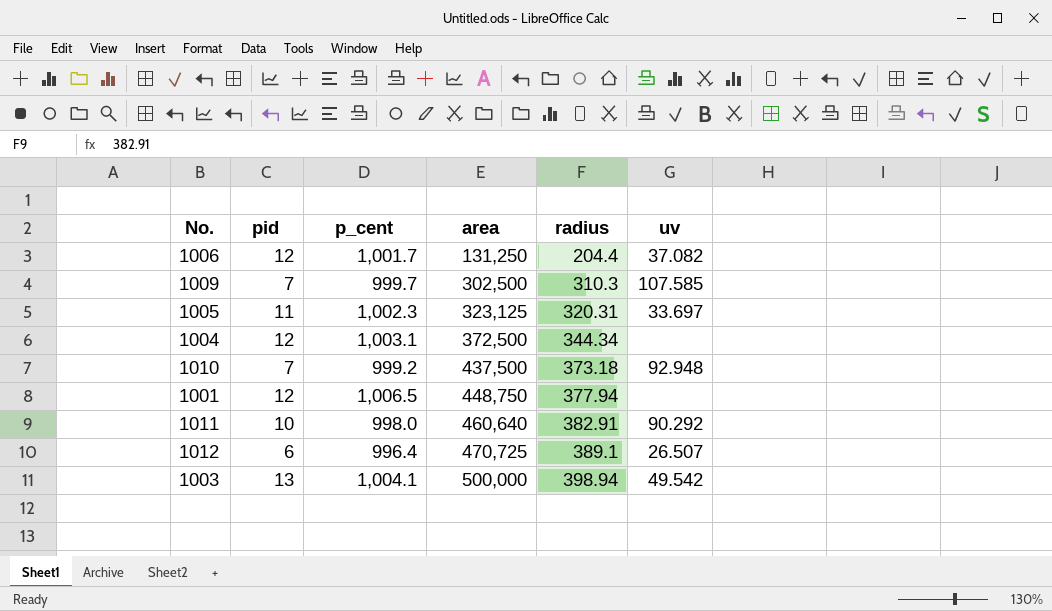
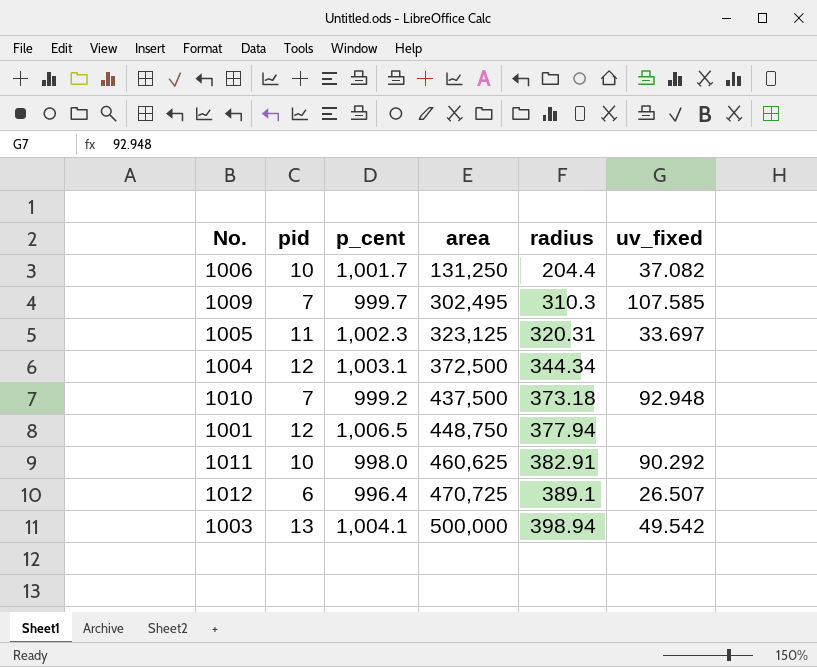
column name: uv -> uv_fixed
1006 | pid: 12 -> 10
1009 | area: 302,500 -> 302,495
1011 | area: 460,640 -> 460,625

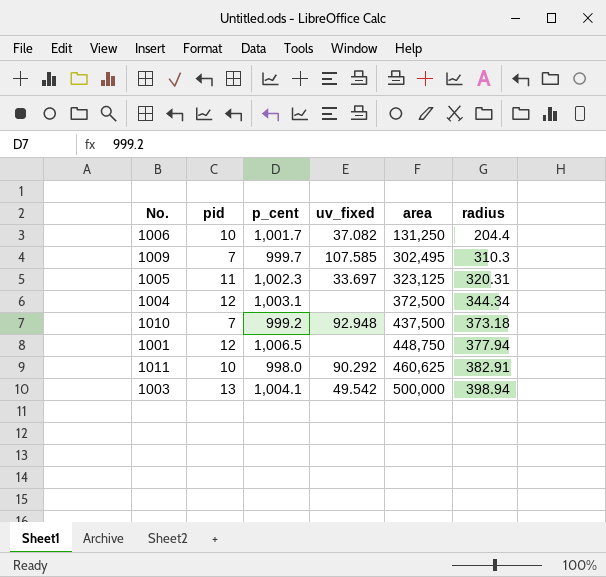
column uv_fixed | position: 6 -> 4
row 1012: 6 | 996.4 | 470,725 | 389.1 | 26.507 -> none

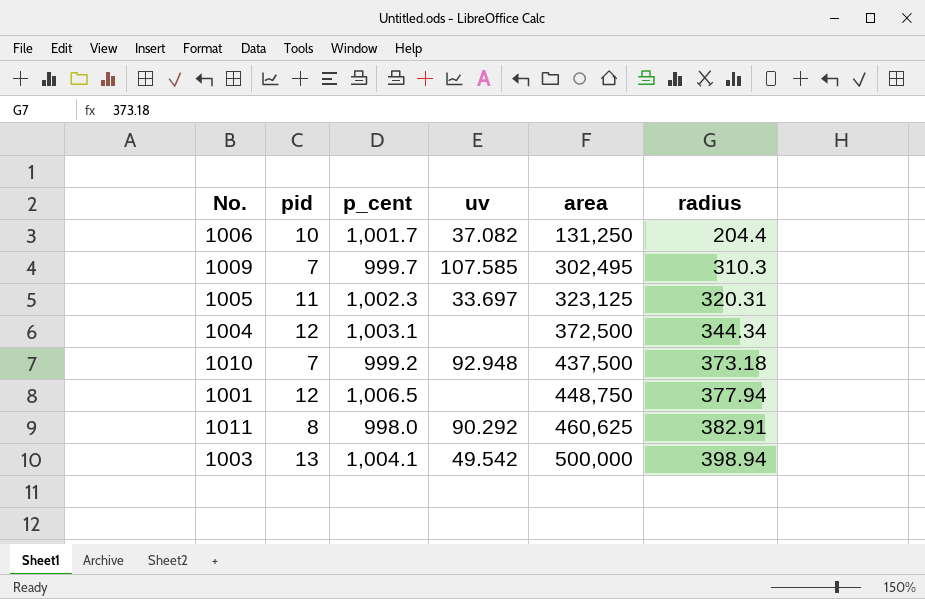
column name: uv_fixed -> uv
1011 | pid: 10 -> 8

